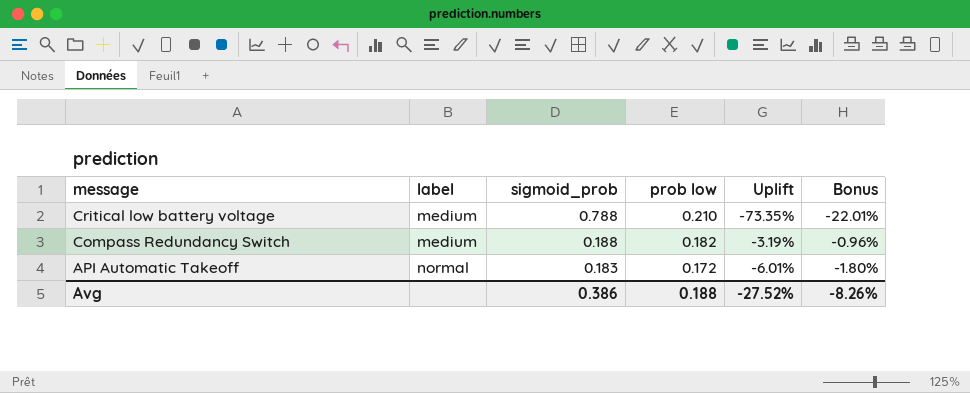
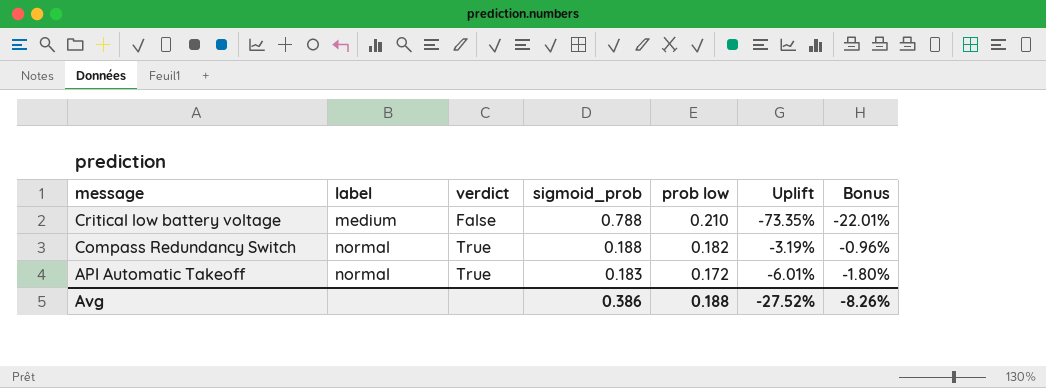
column verdict | position: none -> 3
Compass Redundancy Switch | label: medium -> normal

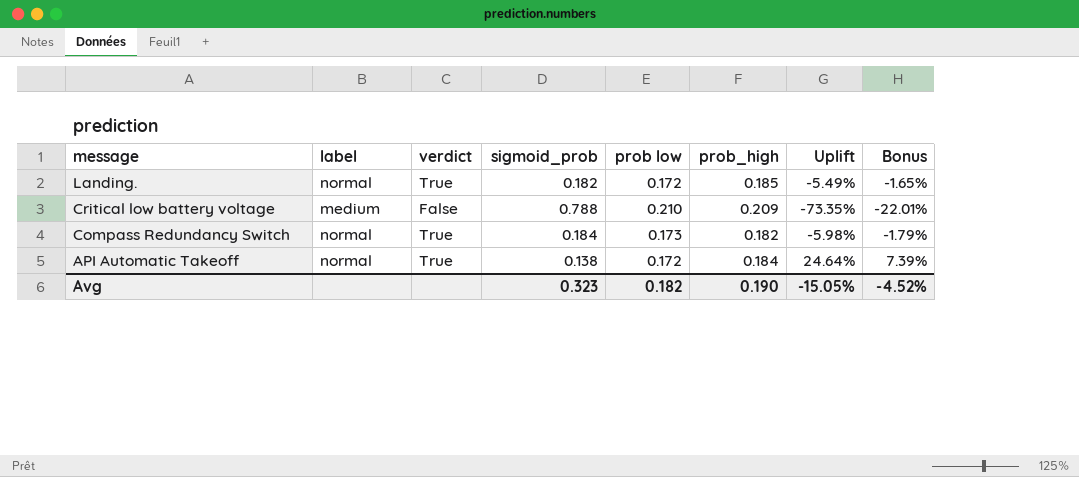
column prob_high | position: none -> 6
row Landing.: none -> normal | True | 0.182 | 0.172 | 0.185 | -5.49% | -1.65%
Compass Redundancy Switch | sigmoid_prob: 0.188 -> 0.184
Compass Redundancy Switch | prob low: 0.182 -> 0.173
Compass Redundancy Switch | Uplift: -3.19% -> -5.98%
Compass Redundancy Switch | Bonus: -0.96% -> -1.79%
API Automatic Takeoff | sigmoid_prob: 0.183 -> 0.138
API Automatic Takeoff | Uplift: -6.01% -> 24.64%
API Automatic Takeoff | Bonus: -1.80% -> 7.39%
Avg | sigmoid_prob: 0.386 -> 0.323
Avg | prob low: 0.188 -> 0.182
Avg | Uplift: -27.52% -> -15.05%
Avg | Bonus: -8.26% -> -4.52%

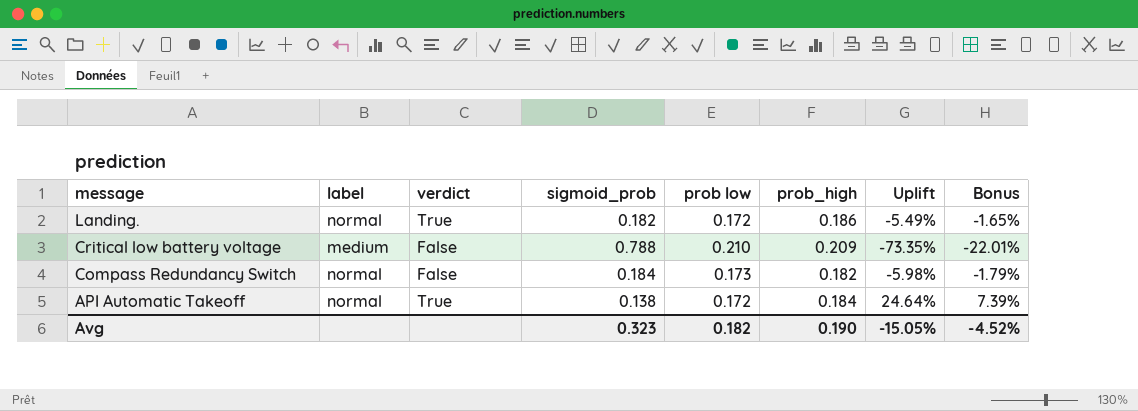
Landing. | prob_high: 0.185 -> 0.186
Compass Redundancy Switch | verdict: True -> False

